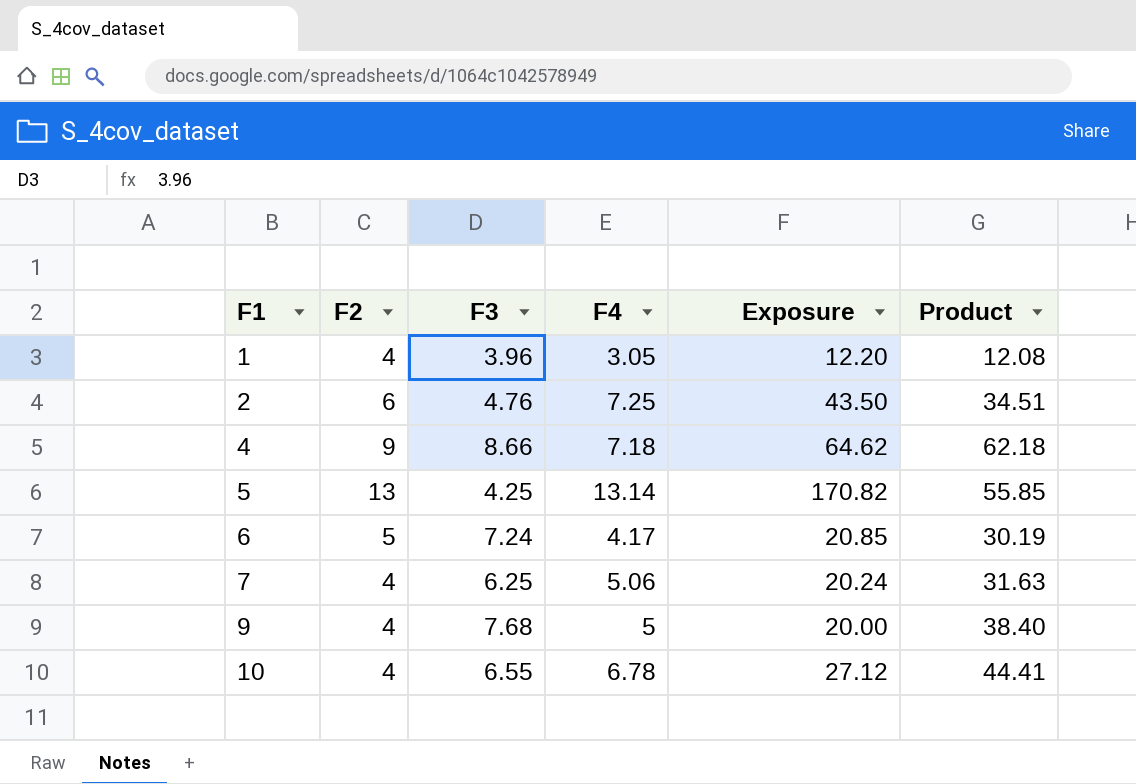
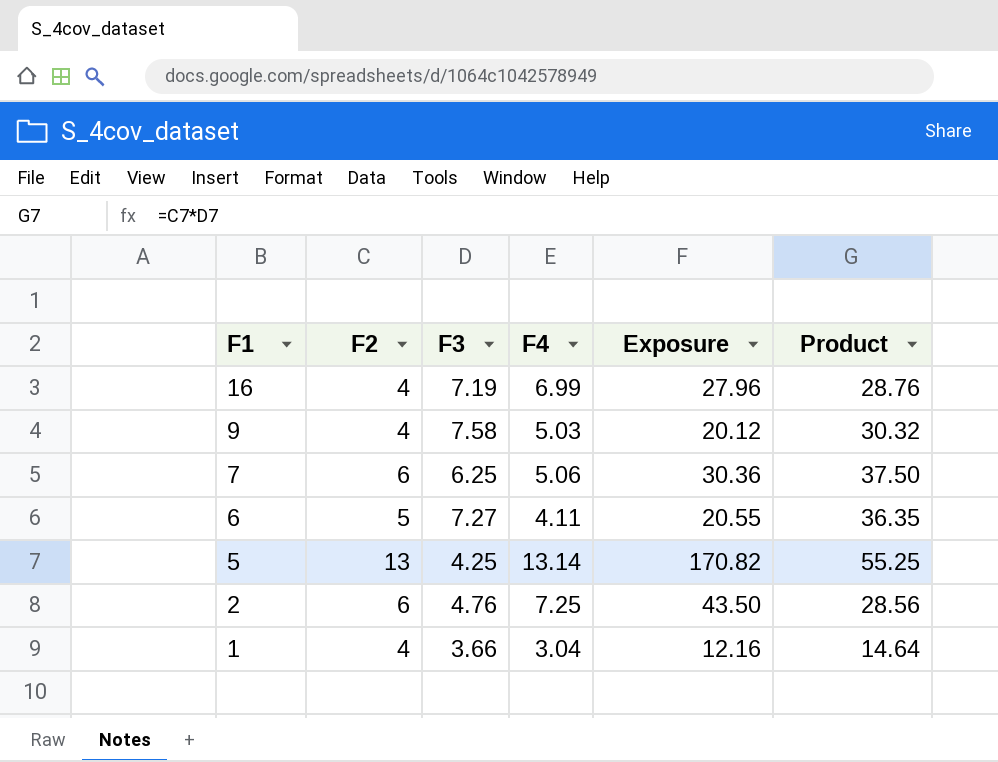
row order: F1 ascending -> F1 descending
column Product | formula: [F3] * [F4] -> [F2] * [F3]
row 4: 9 | 8.66 | 7.18 | 64.62 | 62.18 -> none
row 10: 4 | 6.55 | 6.78 | 27.12 | 44.41 -> none
row 16: none -> 4 | 7.19 | 6.99 | 27.96 | 28.76
9 | F3: 7.68 -> 7.58
9 | F4: 5 -> 5.03
9 | Exposure: 20.00 -> 20.12
7 | F2: 4 -> 6
7 | Exposure: 20.24 -> 30.36
6 | F3: 7.24 -> 7.27
6 | F4: 4.17 -> 4.11
6 | Exposure: 20.85 -> 20.55
1 | F3: 3.96 -> 3.66
1 | F4: 3.05 -> 3.04
1 | Exposure: 12.20 -> 12.16

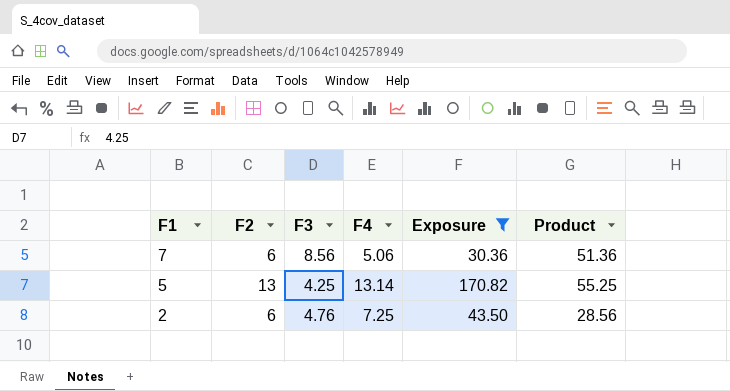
filter: none -> Exposure >= 30.36
7 | F3: 6.25 -> 8.56
7 | Product: 37.50 -> 51.36

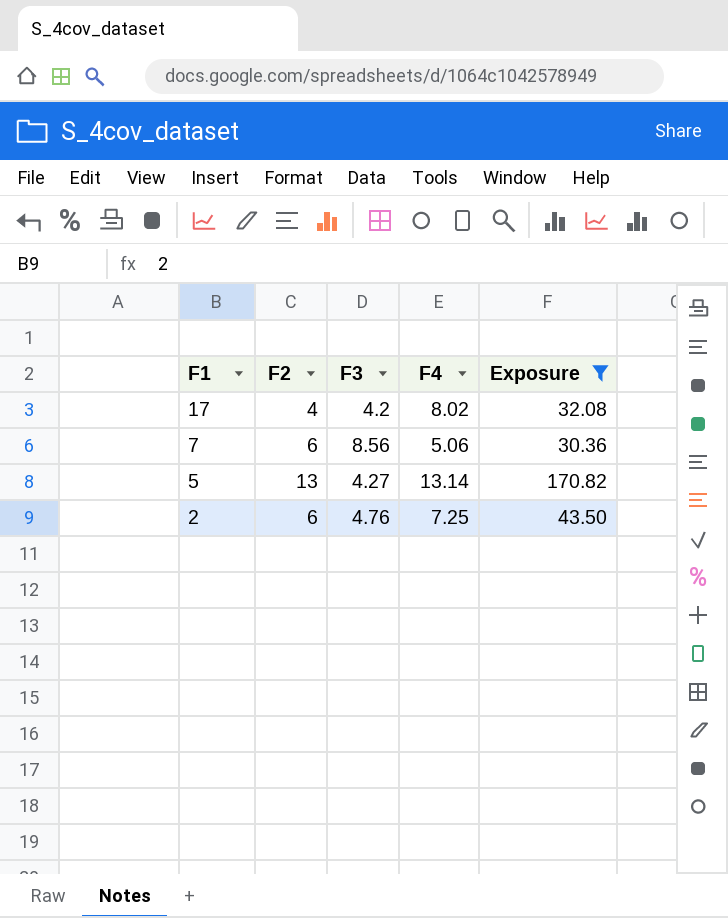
column Product | formula: [F2] * [F3] -> none
row 17: none -> 4 | 4.2 | 8.02 | 32.08
5 | F3: 4.25 -> 4.27

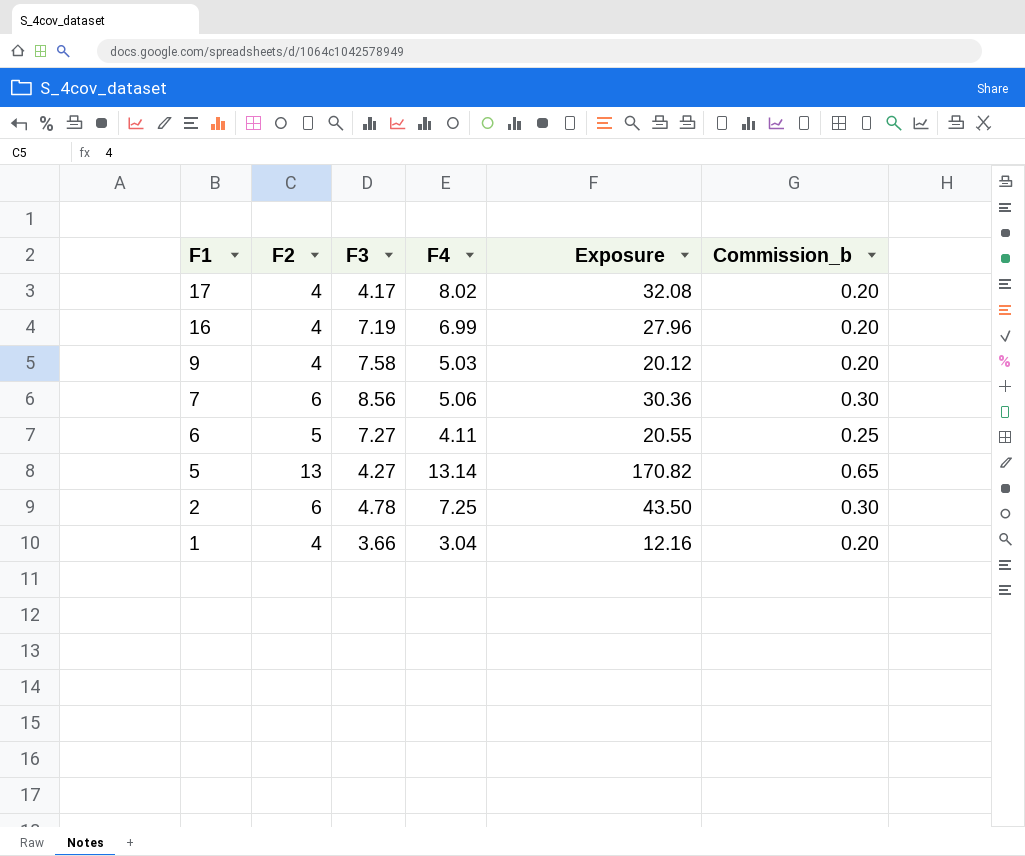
filter: Exposure >= 30.36 -> none
column Commission_b | formula: none -> [F2] * 0.05
17 | F3: 4.2 -> 4.17
2 | F3: 4.76 -> 4.78

